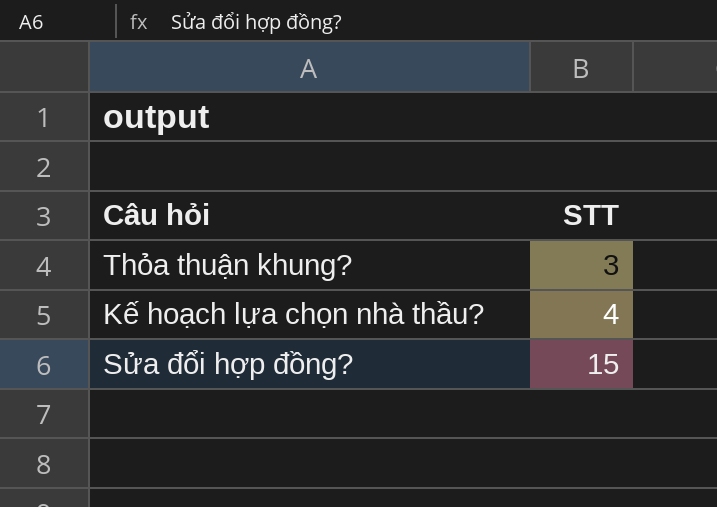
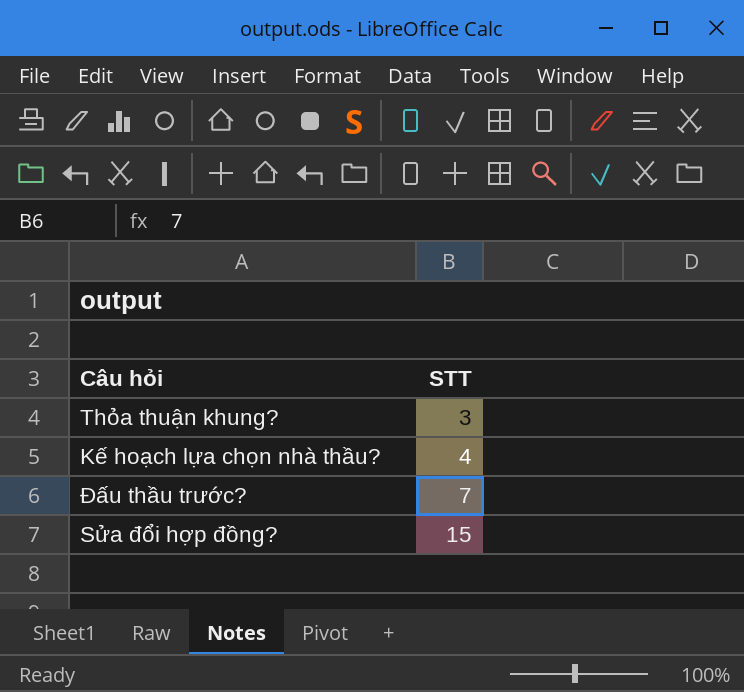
row Đấu thầu trước?: none -> 7

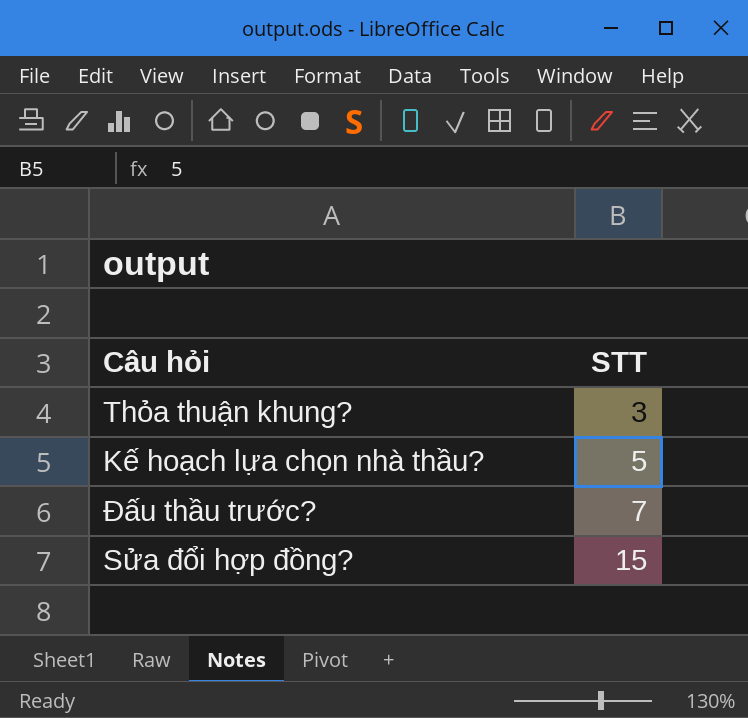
Kế hoạch lựa chọn nhà thầu? | STT: 4 -> 5

